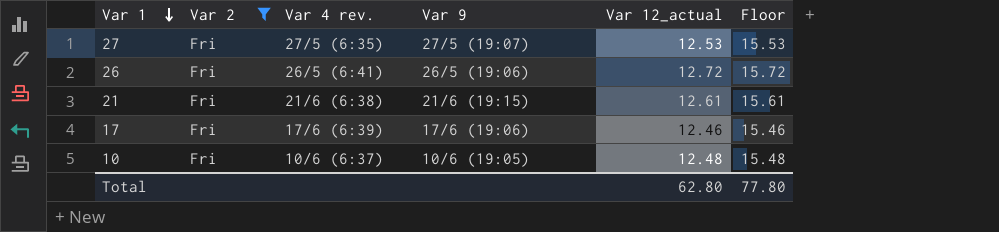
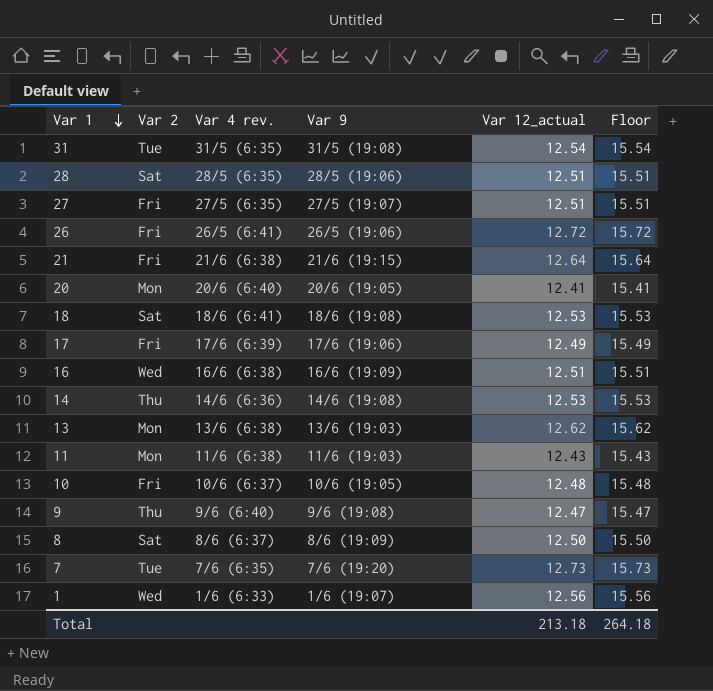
filter: Var 2 = Fri -> none
27 | Var 12_actual: 12.53 -> 12.51
27 | Floor: 15.53 -> 15.51
21 | Var 12_actual: 12.61 -> 12.64
21 | Floor: 15.61 -> 15.64
17 | Var 12_actual: 12.46 -> 12.49
17 | Floor: 15.46 -> 15.49
Total | Var 12_actual: 62.80 -> 213.18
Total | Floor: 77.80 -> 264.18

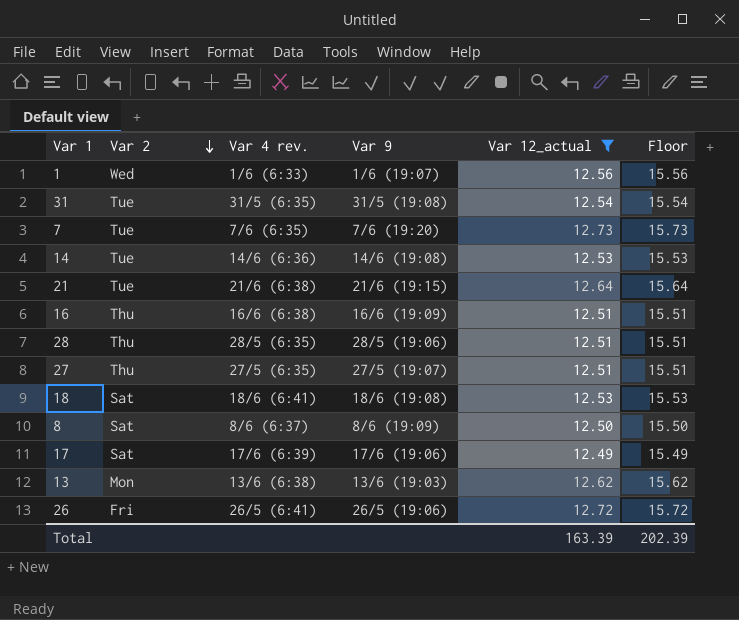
filter: none -> Var 12_actual >= 12.49
row order: Var 1 descending -> Var 2 descending
14 | Var 2: Thu -> Tue
21 | Var 2: Fri -> Tue
16 | Var 2: Wed -> Thu
28 | Var 2: Sat -> Thu
27 | Var 2: Fri -> Thu
17 | Var 2: Fri -> Sat
Total | Var 12_actual: 213.18 -> 163.39
Total | Floor: 264.18 -> 202.39

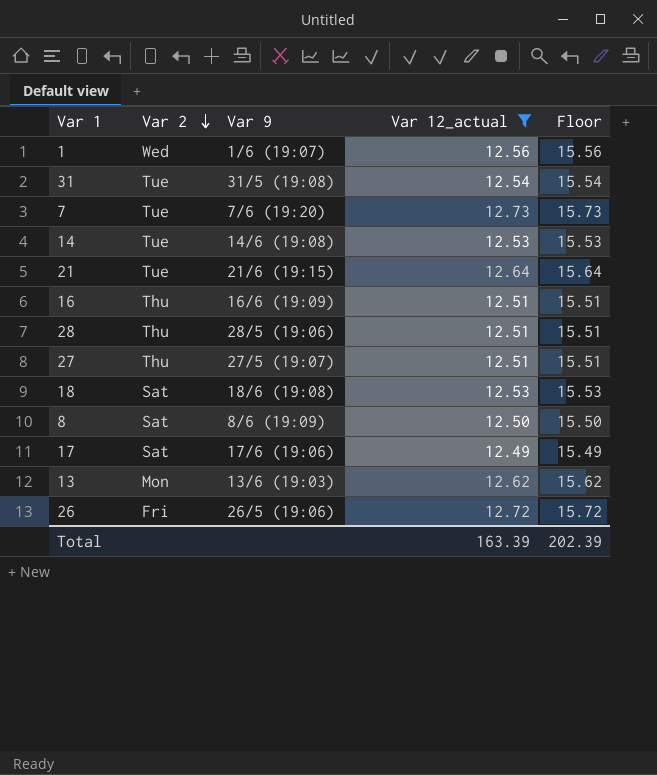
column Var 4 rev. | position: 3 -> none

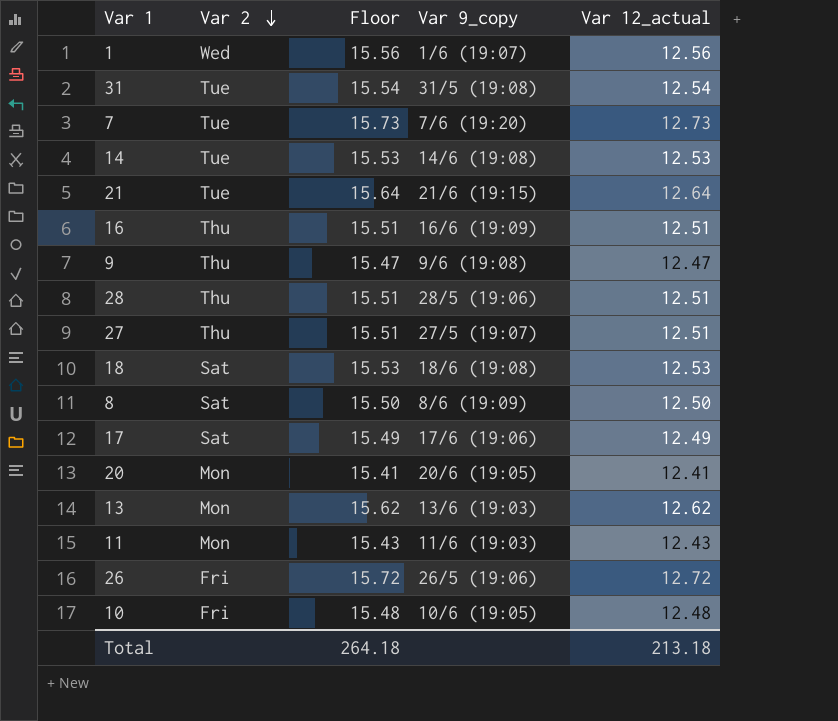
filter: Var 12_actual >= 12.49 -> none
column Floor | position: 5 -> 3
column name: Var 9 -> Var 9_copy
Total | Floor: 202.39 -> 264.18
Total | Var 12_actual: 163.39 -> 213.18

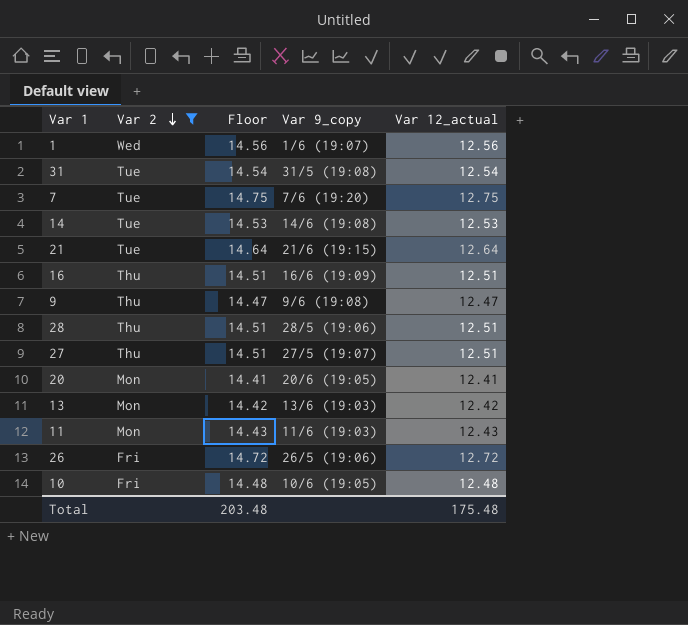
filter: none -> Var 2 != Sat
column Floor | formula: [Var 12_actual] + 3 -> [Var 12_actual] + 2
7 | Var 12_actual: 12.73 -> 12.75
13 | Var 12_actual: 12.62 -> 12.42
Total | Floor: 264.18 -> 203.48
Total | Var 12_actual: 213.18 -> 175.48

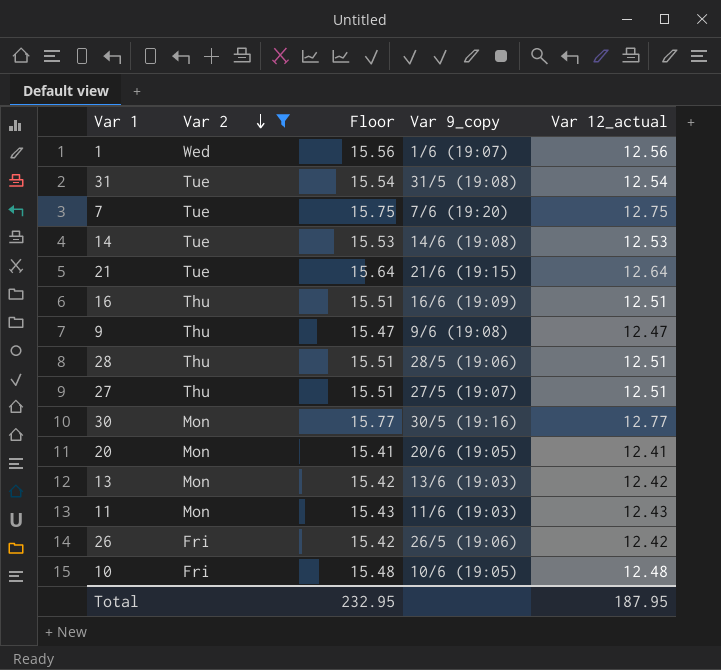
column Floor | formula: [Var 12_actual] + 2 -> [Var 12_actual] + 3
row 30: none -> Mon | 15.77 | 30/5 (19:16) | 12.77
26 | Var 12_actual: 12.72 -> 12.42
Total | Floor: 203.48 -> 232.95
Total | Var 12_actual: 175.48 -> 187.95

